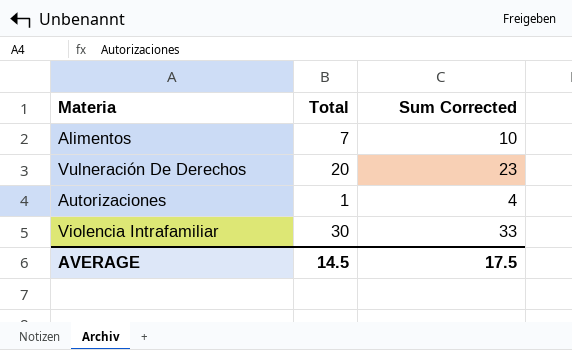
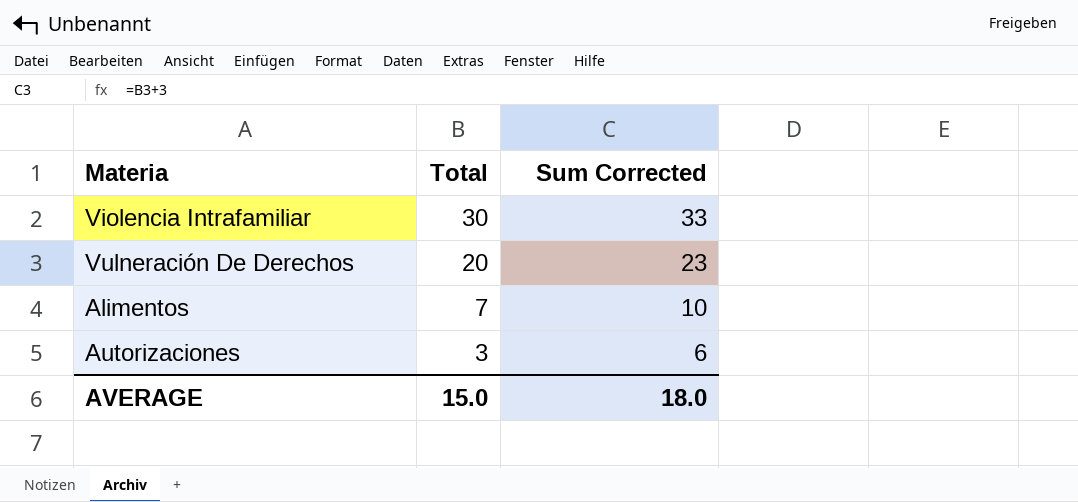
row order: none -> Total descending
Autorizaciones | Total: 1 -> 3
Autorizaciones | Sum Corrected: 4 -> 6
AVERAGE | Total: 14.5 -> 15.0
AVERAGE | Sum Corrected: 17.5 -> 18.0

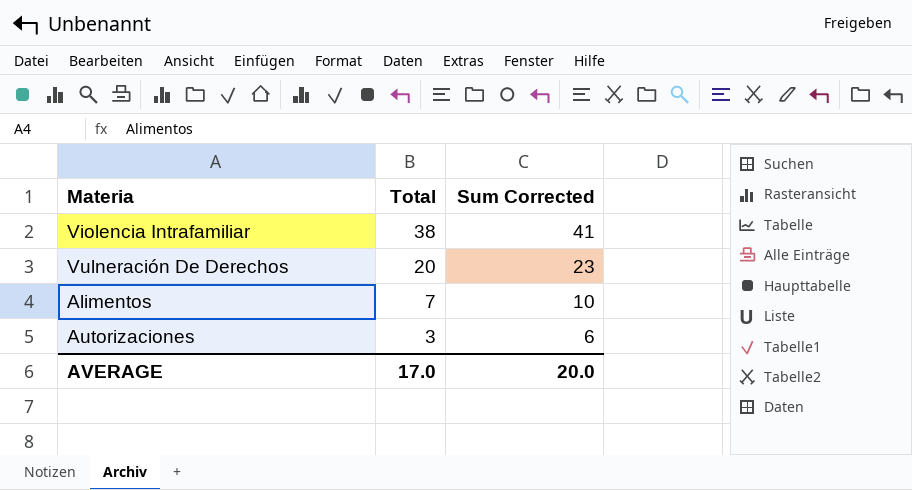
Violencia Intrafamiliar | Total: 30 -> 38
Violencia Intrafamiliar | Sum Corrected: 33 -> 41
AVERAGE | Total: 15.0 -> 17.0
AVERAGE | Sum Corrected: 18.0 -> 20.0

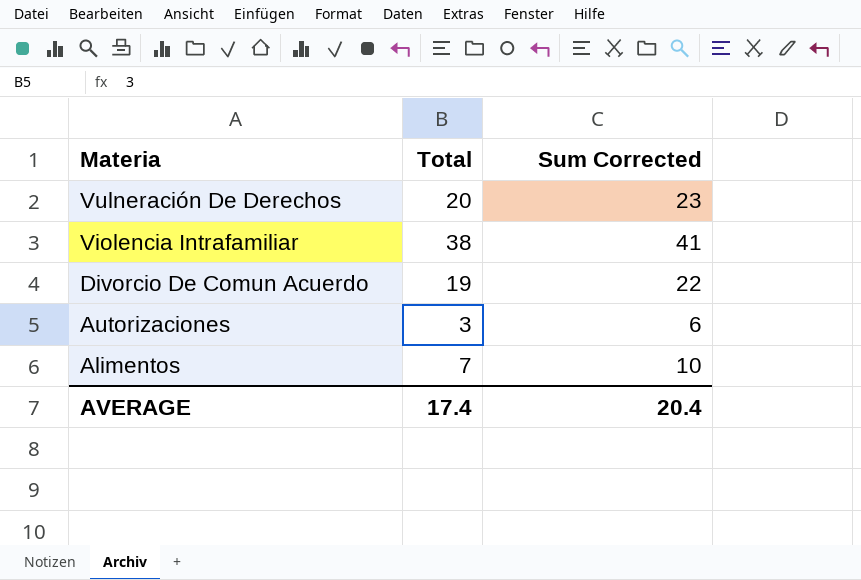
row order: Total descending -> Materia descending
row Divorcio De Comun Acuerdo: none -> 19 | 22
AVERAGE | Total: 17.0 -> 17.4
AVERAGE | Sum Corrected: 20.0 -> 20.4

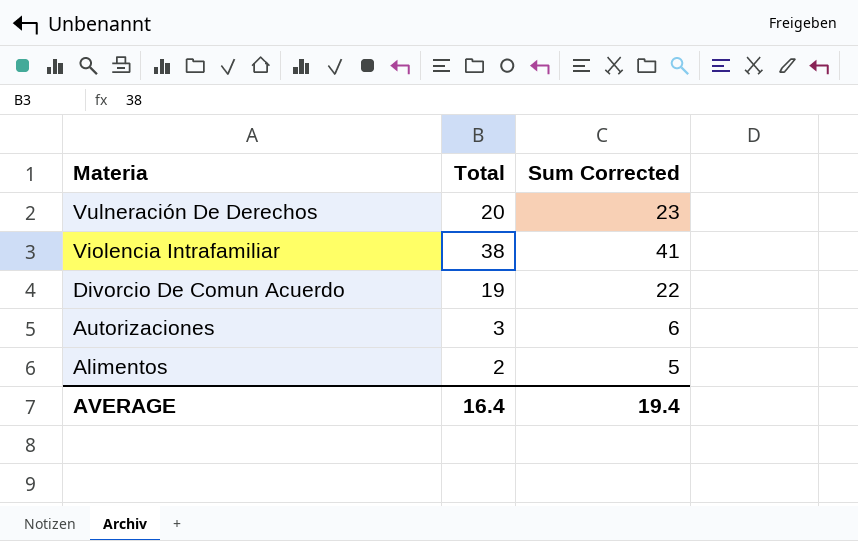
Alimentos | Total: 7 -> 2
Alimentos | Sum Corrected: 10 -> 5
AVERAGE | Total: 17.4 -> 16.4
AVERAGE | Sum Corrected: 20.4 -> 19.4

